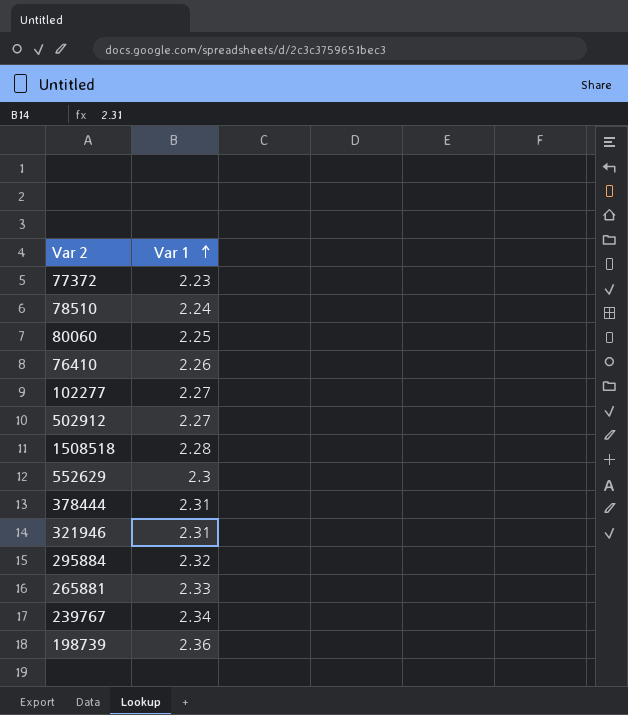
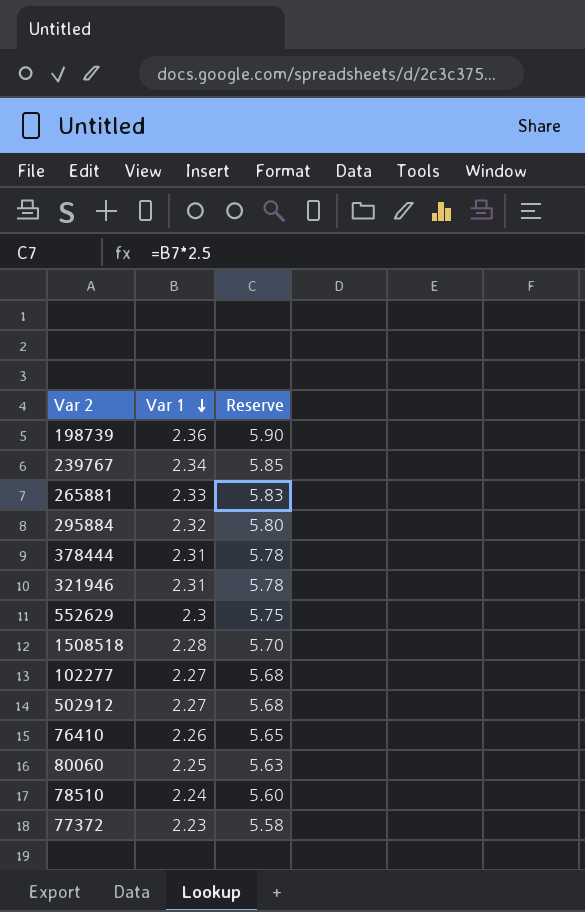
row order: Var 1 ascending -> Var 1 descending
column Reserve | formula: none -> [Var 1] * 2.5

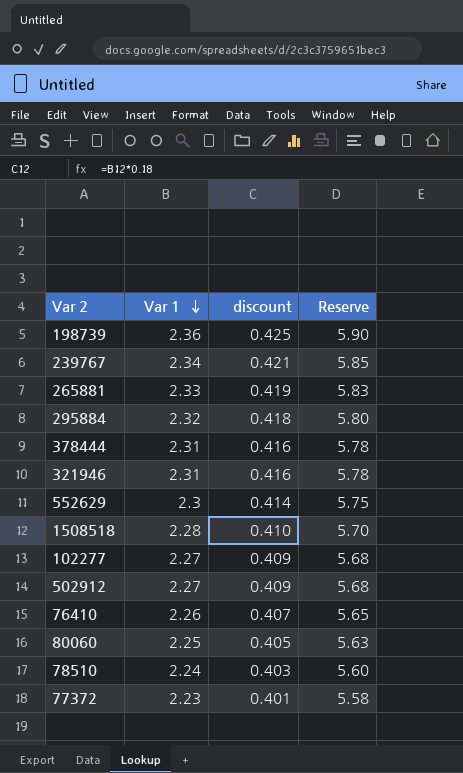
column discount | formula: none -> [Var 1] * 0.18

